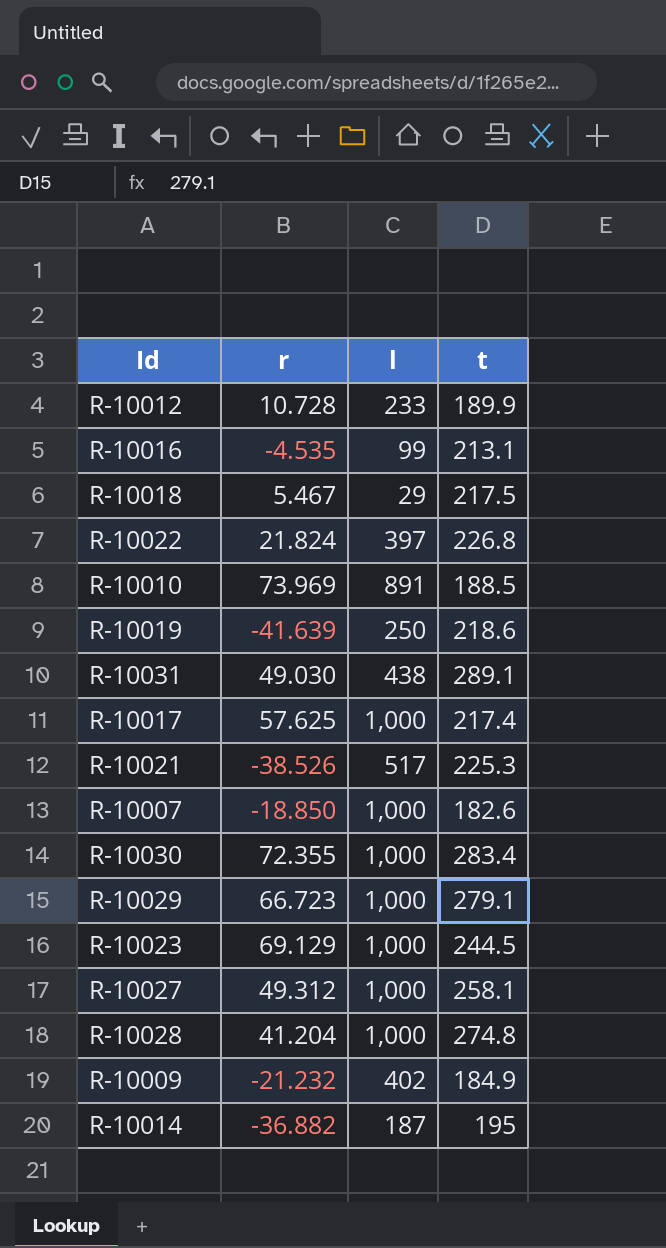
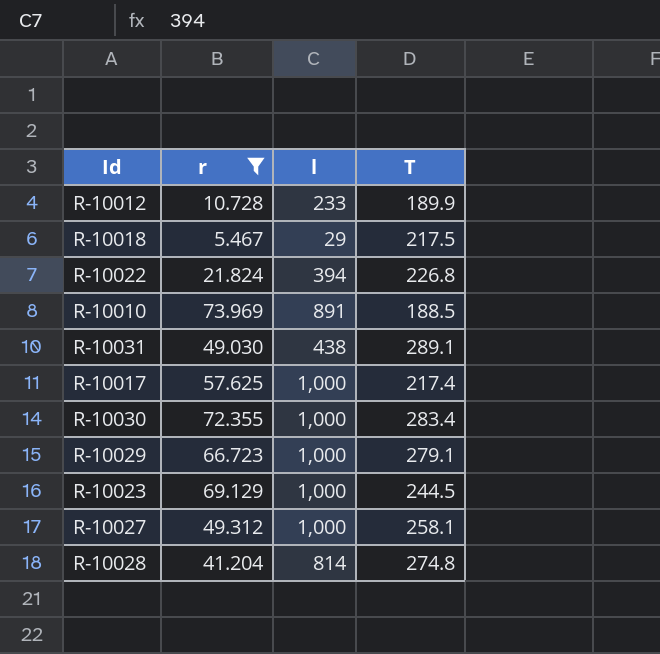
filter: none -> r >= 5.467
column name: t -> T
R-10022 | l: 397 -> 394
R-10028 | l: 1,000 -> 814

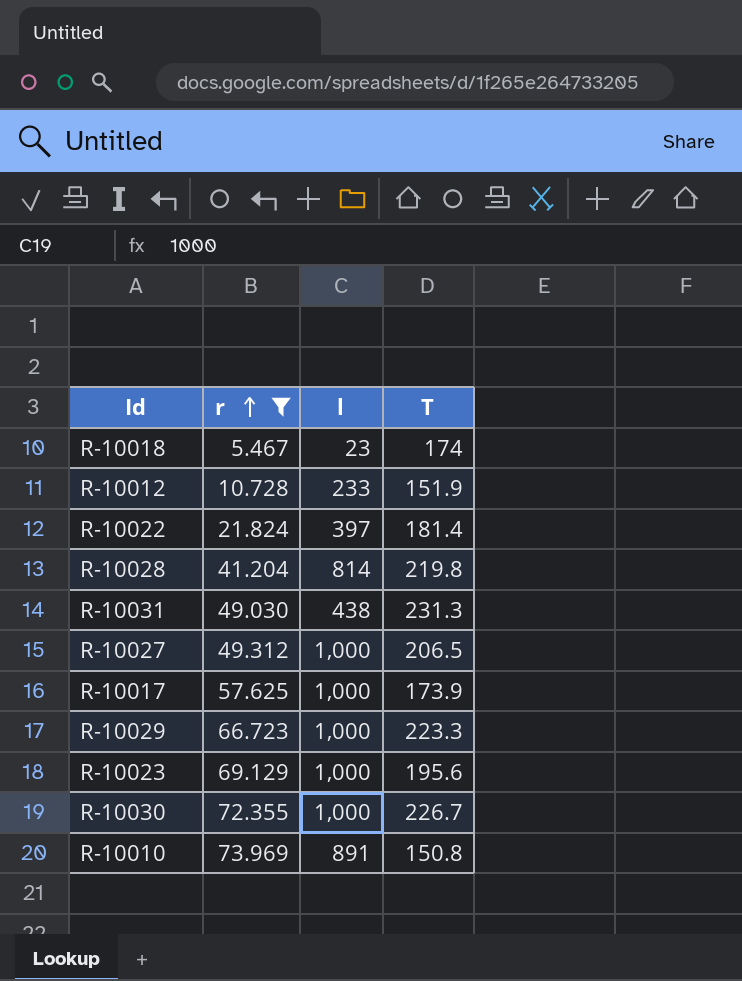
row order: none -> r ascending
R-10018 | l: 29 -> 23
R-10018 | T: 217.5 -> 174
R-10012 | T: 189.9 -> 151.9
R-10022 | l: 394 -> 397
R-10022 | T: 226.8 -> 181.4
R-10028 | T: 274.8 -> 219.8
R-10031 | T: 289.1 -> 231.3
R-10027 | T: 258.1 -> 206.5
R-10017 | T: 217.4 -> 173.9
R-10029 | T: 279.1 -> 223.3
R-10023 | T: 244.5 -> 195.6
R-10030 | T: 283.4 -> 226.7
R-10010 | T: 188.5 -> 150.8

